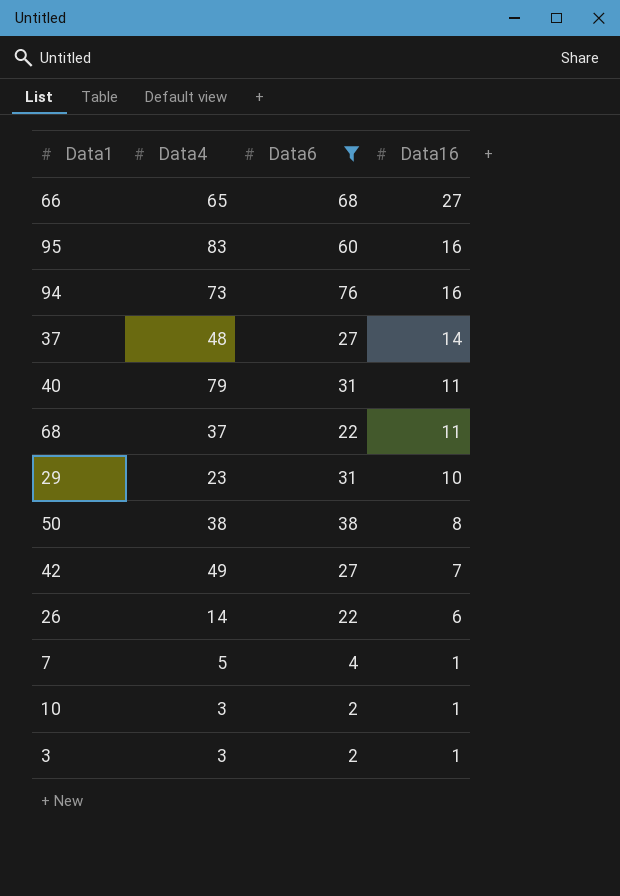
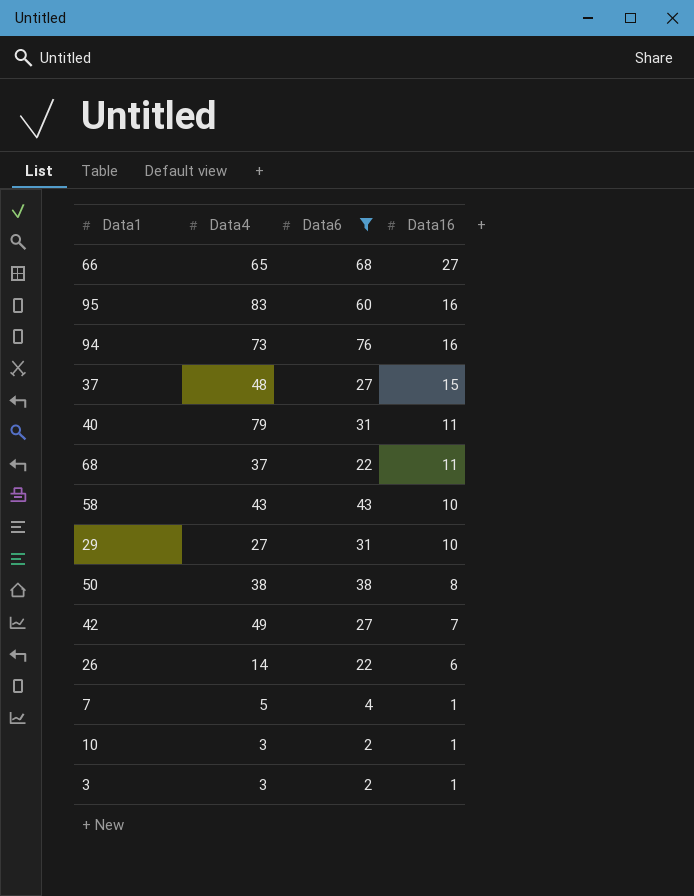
37 | Data16: 14 -> 15
row 58: none -> 43 | 43 | 10
29 | Data4: 23 -> 27

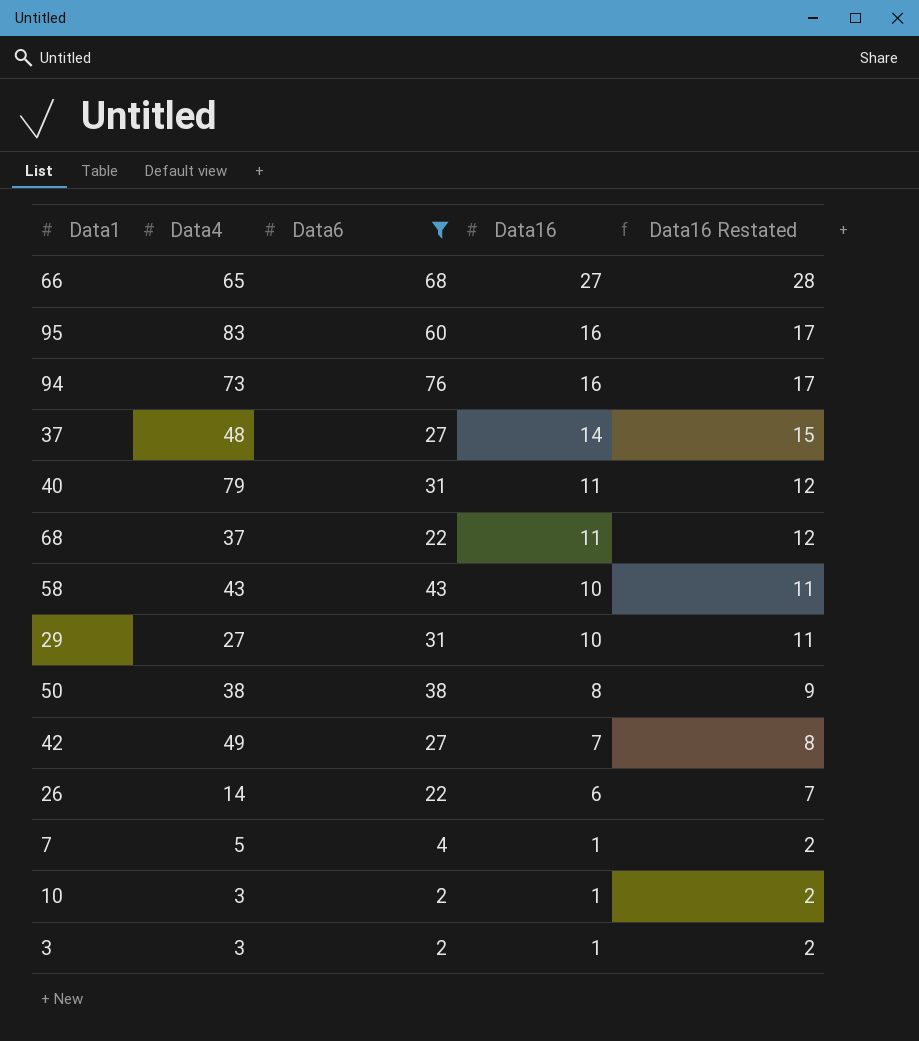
column Data16 Restated | formula: none -> [Data16] + 1
37 | Data16: 15 -> 14

